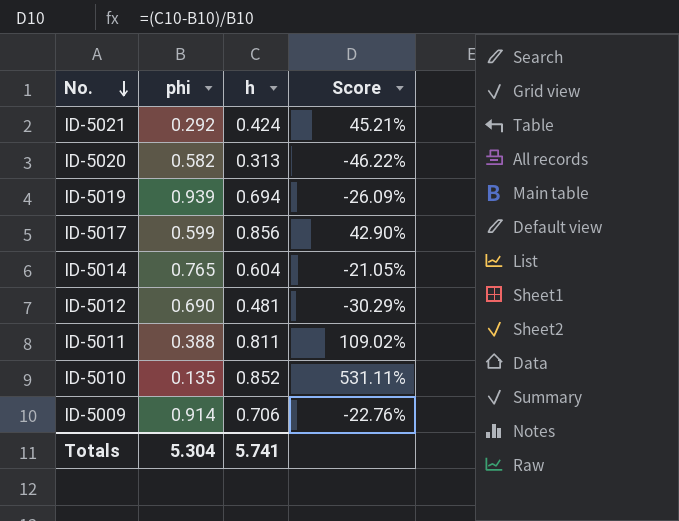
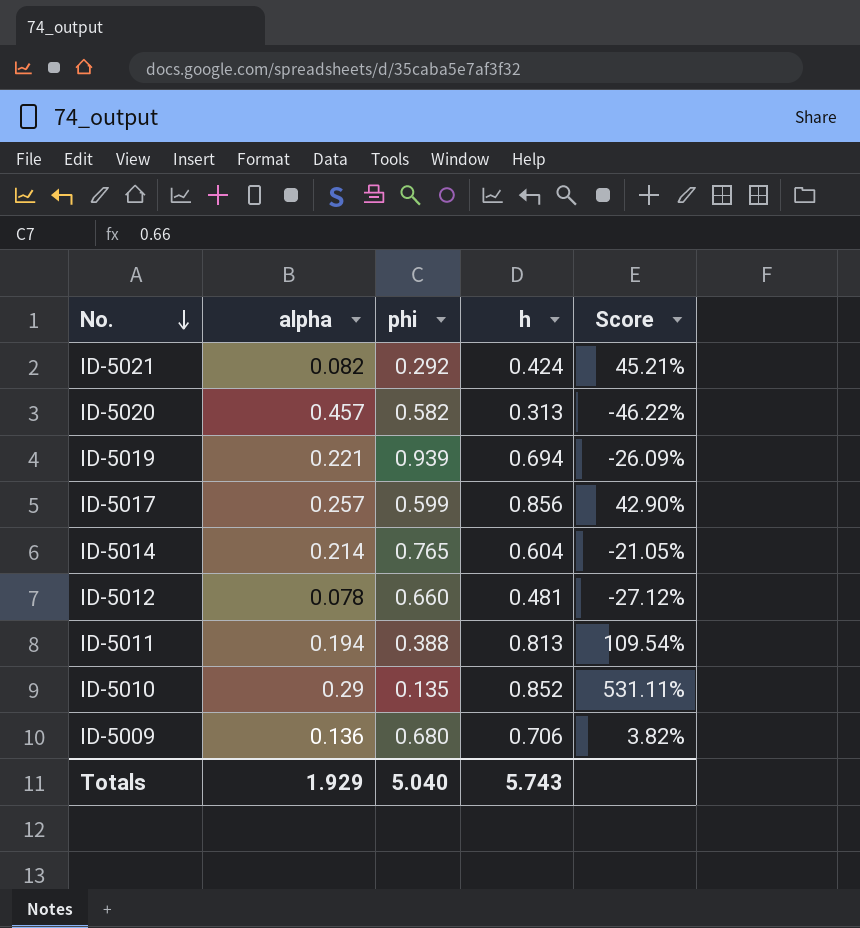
column alpha | position: none -> 2
ID-5012 | phi: 0.690 -> 0.660
ID-5012 | Score: -30.29% -> -27.12%
ID-5011 | h: 0.811 -> 0.813
ID-5011 | Score: 109.02% -> 109.54%
ID-5009 | phi: 0.914 -> 0.680
ID-5009 | Score: -22.76% -> 3.82%
Totals | phi: 5.304 -> 5.040
Totals | h: 5.741 -> 5.743

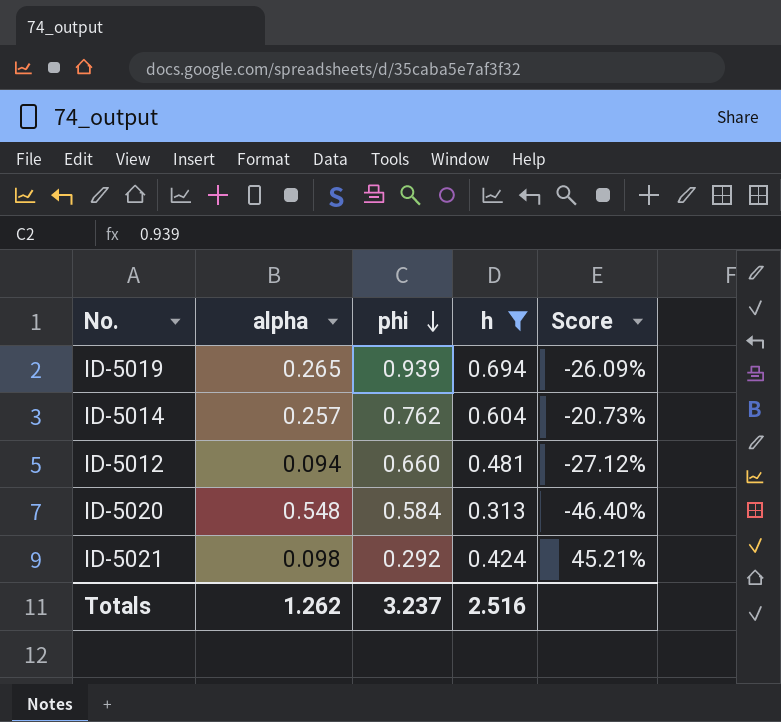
filter: none -> h <= 0.694
row order: No. descending -> phi descending
ID-5019 | alpha: 0.221 -> 0.265
ID-5014 | alpha: 0.214 -> 0.257
ID-5014 | phi: 0.765 -> 0.762
ID-5014 | Score: -21.05% -> -20.73%
ID-5012 | alpha: 0.078 -> 0.094
ID-5020 | alpha: 0.457 -> 0.548
ID-5020 | phi: 0.582 -> 0.584
ID-5020 | Score: -46.22% -> -46.40%
ID-5021 | alpha: 0.082 -> 0.098
Totals | alpha: 1.929 -> 1.262
Totals | phi: 5.040 -> 3.237
Totals | h: 5.743 -> 2.516

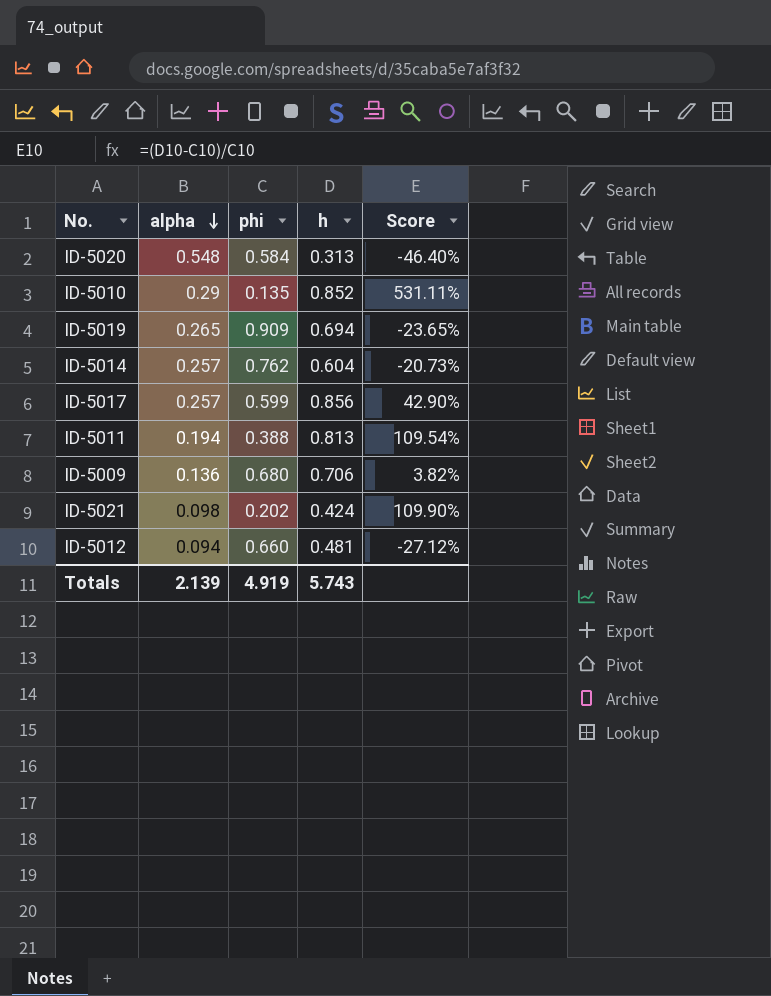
filter: h <= 0.694 -> none
row order: phi descending -> alpha descending
ID-5019 | phi: 0.939 -> 0.909
ID-5019 | Score: -26.09% -> -23.65%
ID-5021 | phi: 0.292 -> 0.202
ID-5021 | Score: 45.21% -> 109.90%
Totals | alpha: 1.262 -> 2.139
Totals | phi: 3.237 -> 4.919
Totals | h: 2.516 -> 5.743

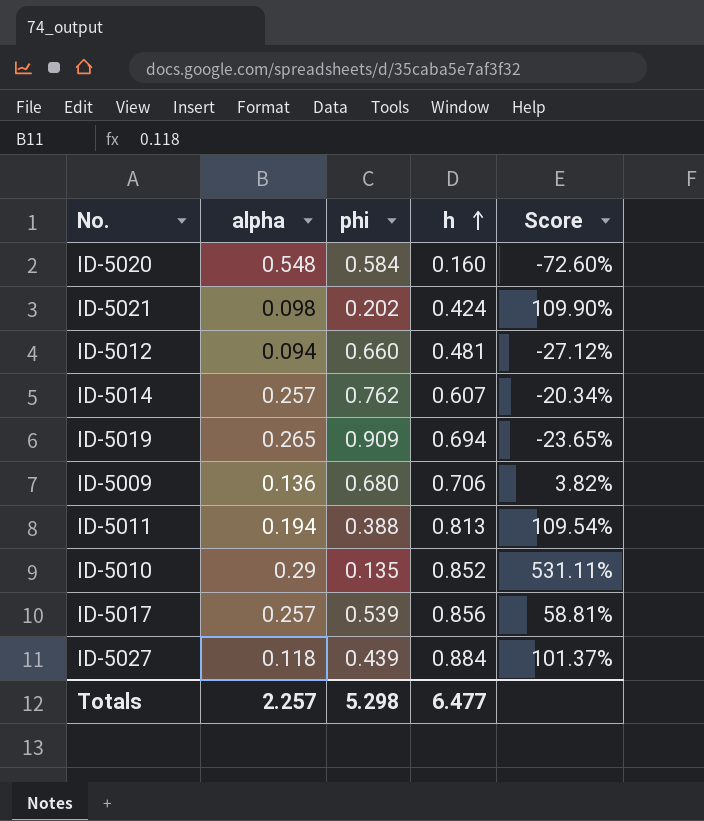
row order: alpha descending -> h ascending
ID-5020 | h: 0.313 -> 0.160
ID-5020 | Score: -46.40% -> -72.60%
ID-5014 | h: 0.604 -> 0.607
ID-5014 | Score: -20.73% -> -20.34%
ID-5017 | phi: 0.599 -> 0.539
ID-5017 | Score: 42.90% -> 58.81%
row ID-5027: none -> 0.118 | 0.439 | 0.884 | 101.37%
Totals | alpha: 2.139 -> 2.257
Totals | phi: 4.919 -> 5.298
Totals | h: 5.743 -> 6.477

